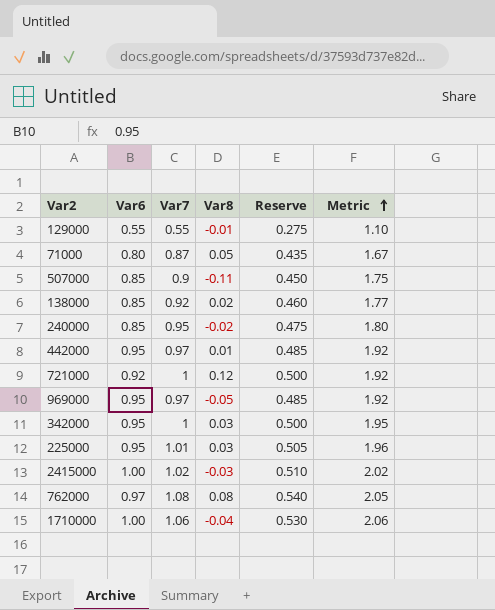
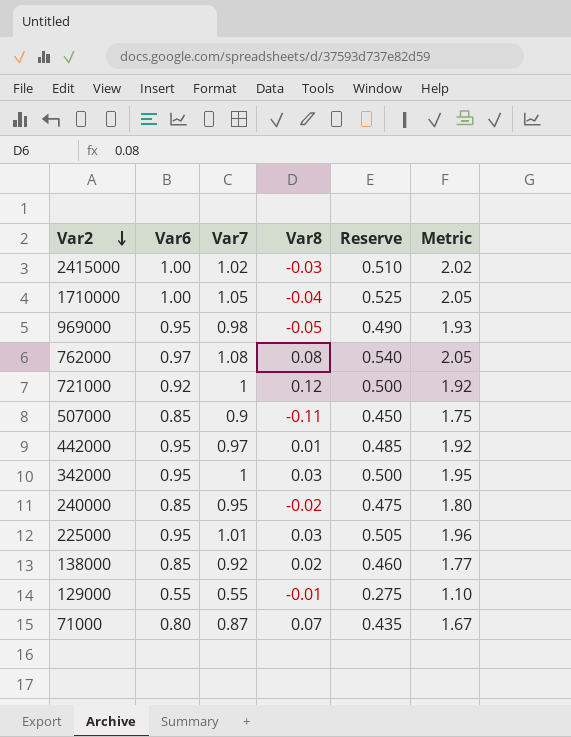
row order: Metric ascending -> Var2 descending
1710000 | Var7: 1.06 -> 1.05
1710000 | Reserve: 0.530 -> 0.525
1710000 | Metric: 2.06 -> 2.05
969000 | Var7: 0.97 -> 0.98
969000 | Reserve: 0.485 -> 0.490
969000 | Metric: 1.92 -> 1.93
71000 | Var8: 0.05 -> 0.07

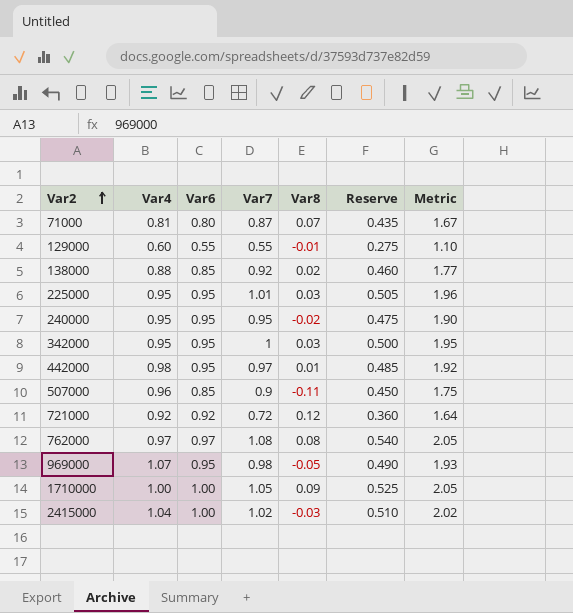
row order: Var2 descending -> Var2 ascending
column Var4 | position: none -> 2
240000 | Var6: 0.85 -> 0.95
240000 | Metric: 1.80 -> 1.90
721000 | Var7: 1 -> 0.72
721000 | Reserve: 0.500 -> 0.360
721000 | Metric: 1.92 -> 1.64
1710000 | Var8: -0.04 -> 0.09

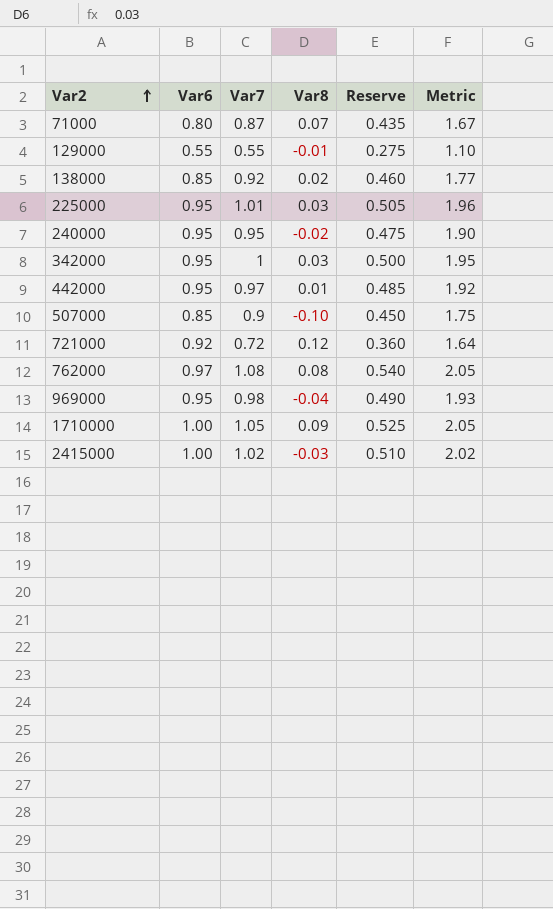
column Var4 | position: 2 -> none
507000 | Var8: -0.11 -> -0.10
969000 | Var8: -0.05 -> -0.04

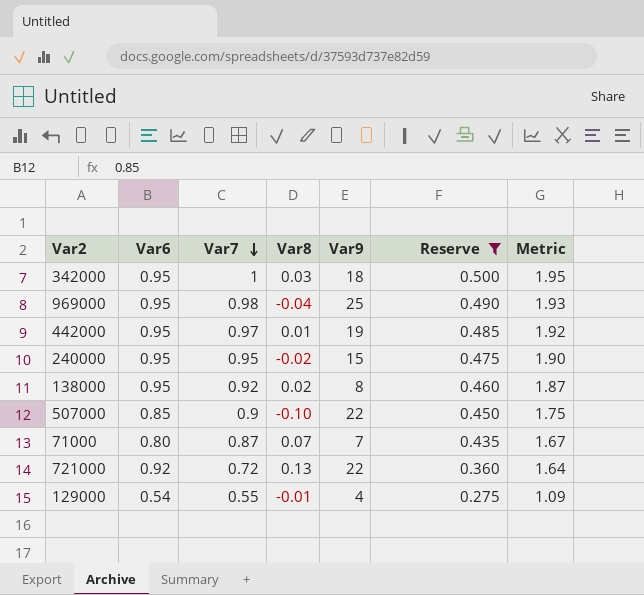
filter: none -> Reserve <= 0.500
row order: Var2 ascending -> Var7 descending
column Var9 | position: none -> 5
138000 | Var6: 0.85 -> 0.95
138000 | Metric: 1.77 -> 1.87
721000 | Var8: 0.12 -> 0.13
129000 | Var6: 0.55 -> 0.54
129000 | Metric: 1.10 -> 1.09

